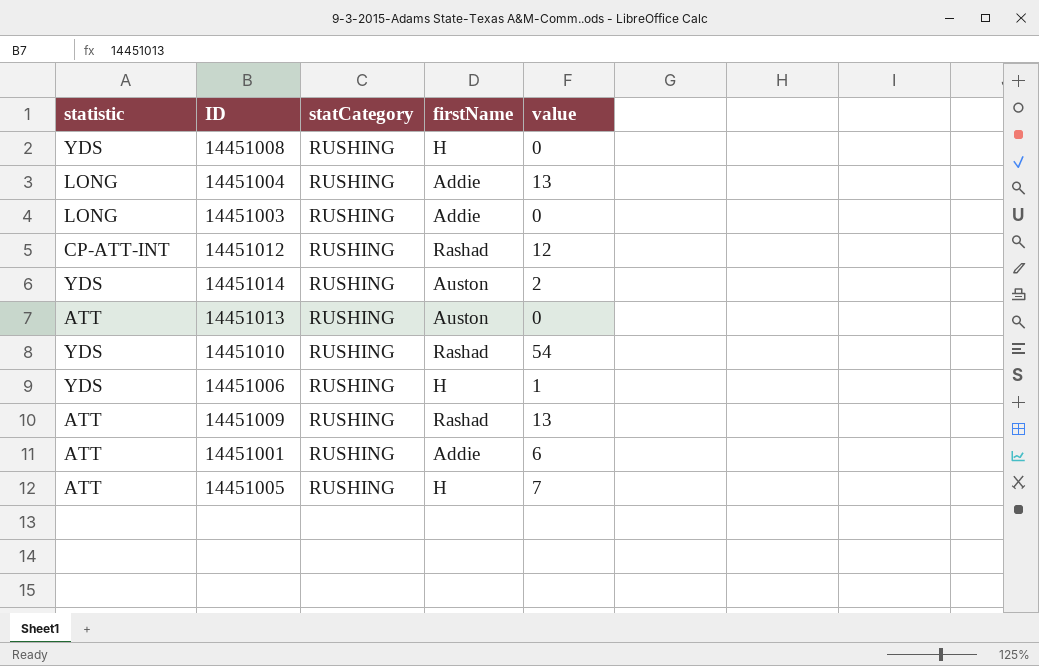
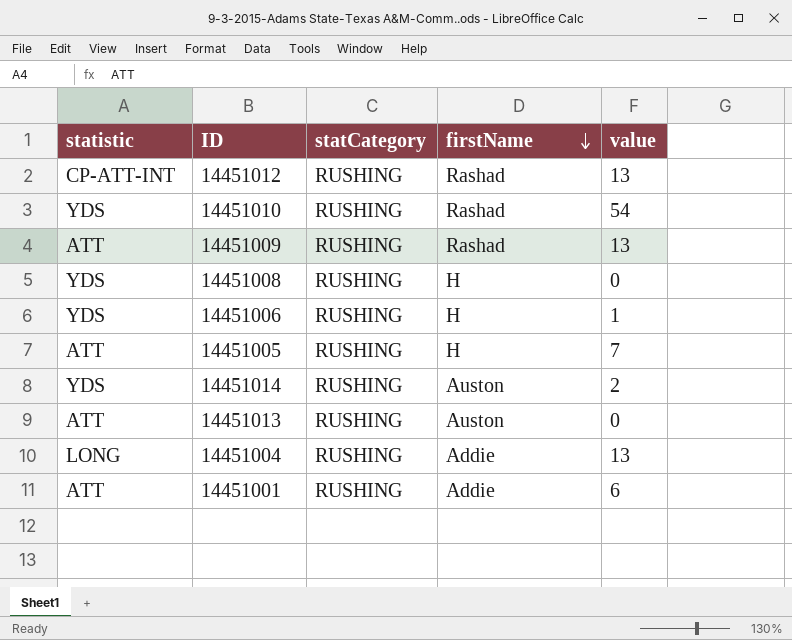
row order: none -> firstName descending
row 14451003: LONG | RUSHING | Addie | 0 -> none
14451012 | value: 12 -> 13

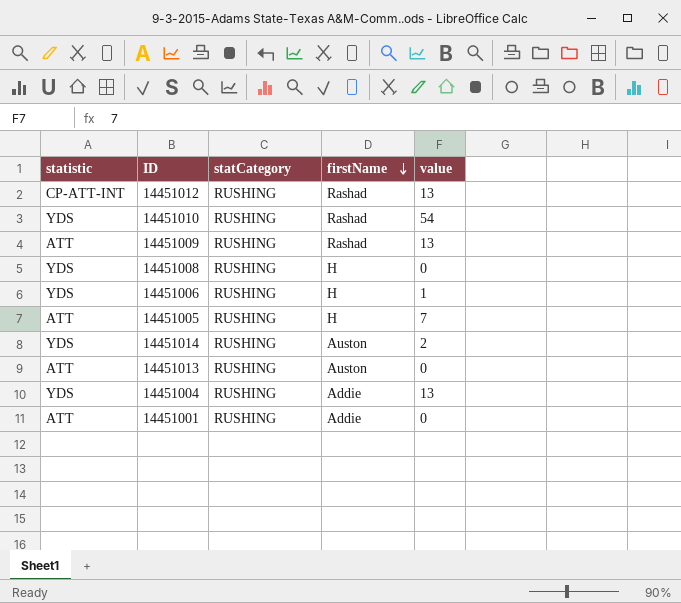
14451004 | statistic: LONG -> YDS
14451001 | value: 6 -> 0

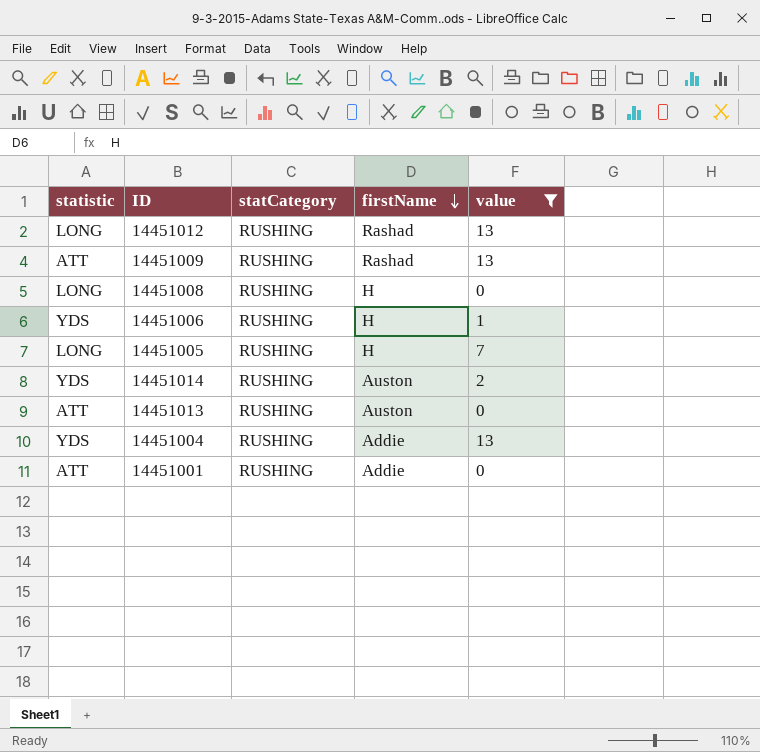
filter: none -> value != 54
14451012 | statistic: CP-ATT-INT -> LONG
14451008 | statistic: YDS -> LONG
14451005 | statistic: ATT -> LONG

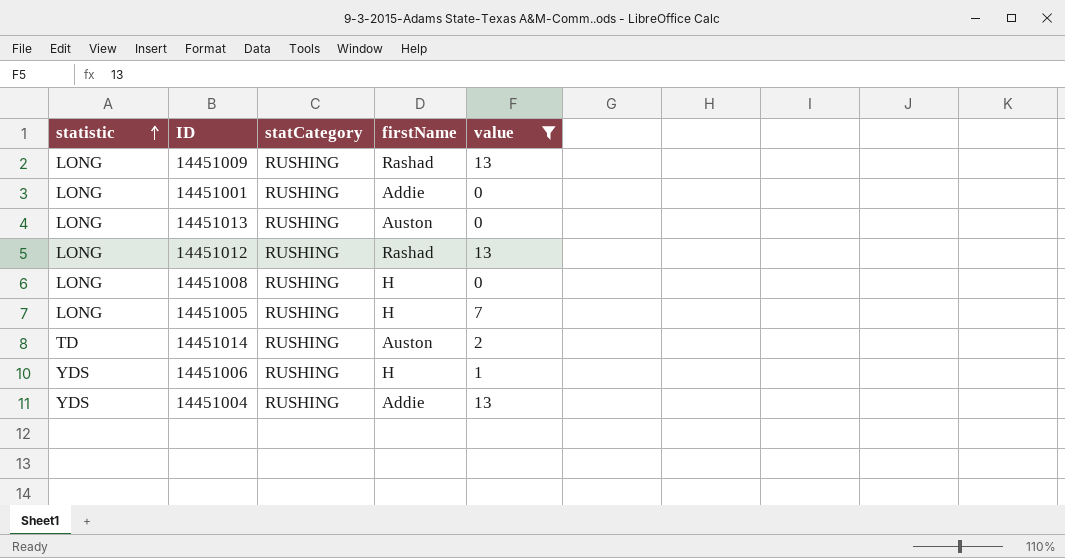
row order: firstName descending -> statistic ascending
14451009 | statistic: ATT -> LONG
14451001 | statistic: ATT -> LONG
14451013 | statistic: ATT -> LONG
14451014 | statistic: YDS -> TD

